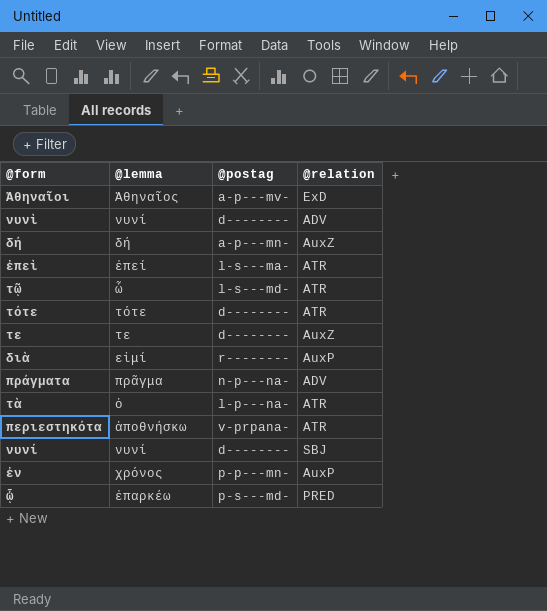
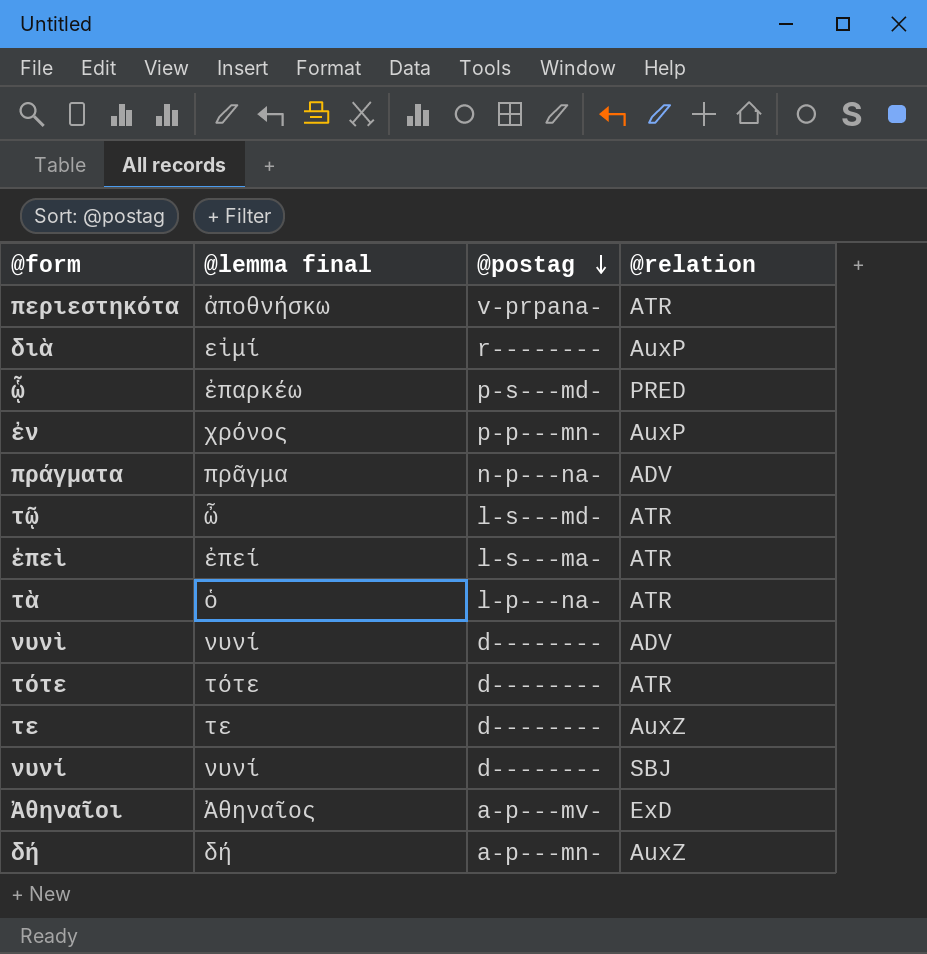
row order: none -> @postag descending
column name: @lemma -> @lemma final

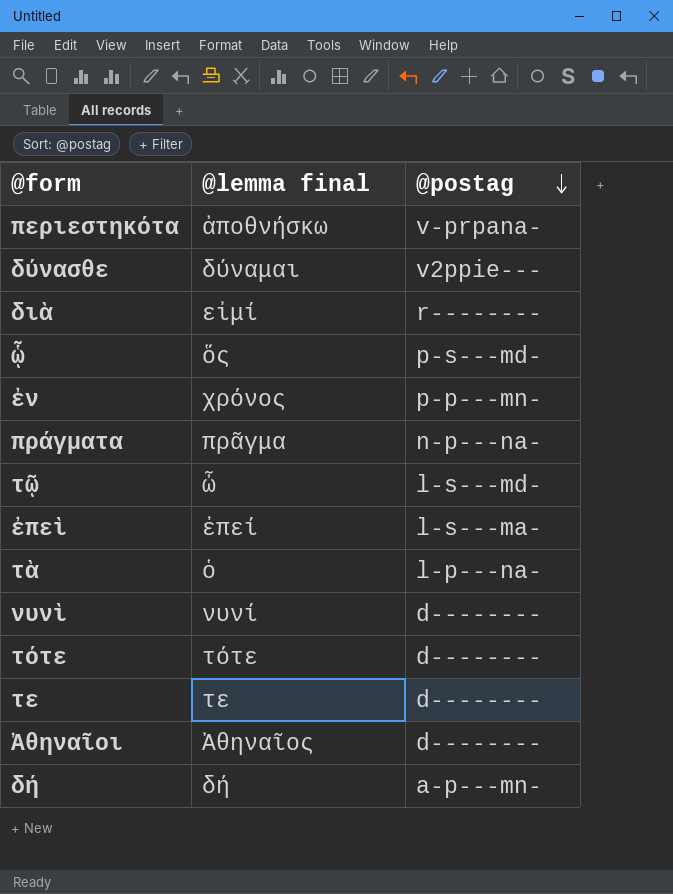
column @relation | position: 4 -> none
row νυνί: νυνί | d-------- | SBJ -> none
row δύνασθε: none -> δύναμαι | v2ppie---
ᾧ | @lemma final: ἐπαρκέω -> ὅς
Ἀθηναῖοι | @postag: a-p---mv- -> d--------

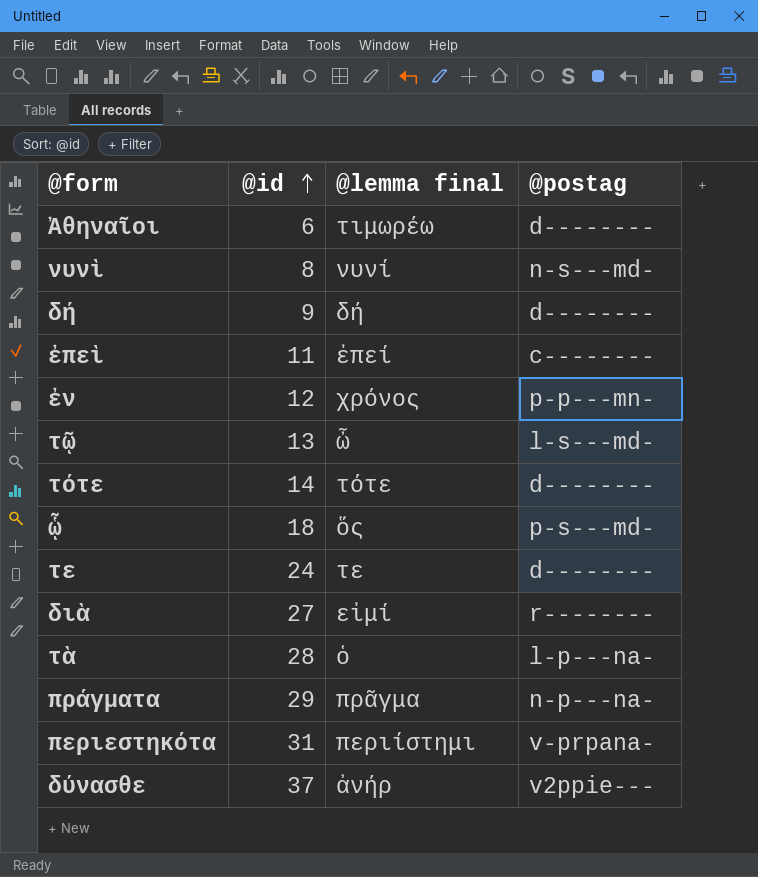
row order: @postag descending -> @id ascending
column @id | position: none -> 2
Ἀθηναῖοι | @lemma final: Ἀθηναῖος -> τιμωρέω
νυνὶ | @postag: d-------- -> n-s---md-
δή | @postag: a-p---mn- -> d--------
ἐπεὶ | @postag: l-s---ma- -> c--------
περιεστηκότα | @lemma final: ἀποθνήσκω -> περιίστημι
δύνασθε | @lemma final: δύναμαι -> ἀνήρ

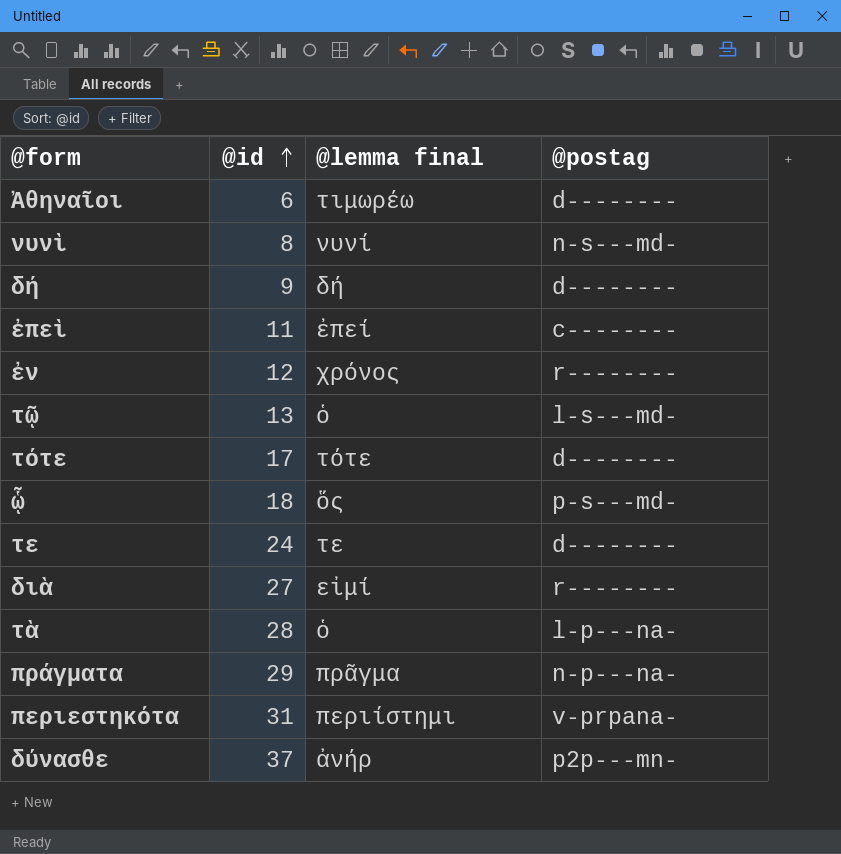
ἐν | @postag: p-p---mn- -> r--------
τῷ | @lemma final: ὦ -> ὁ
τότε | @id: 14 -> 17
δύνασθε | @postag: v2ppie--- -> p2p---mn-

